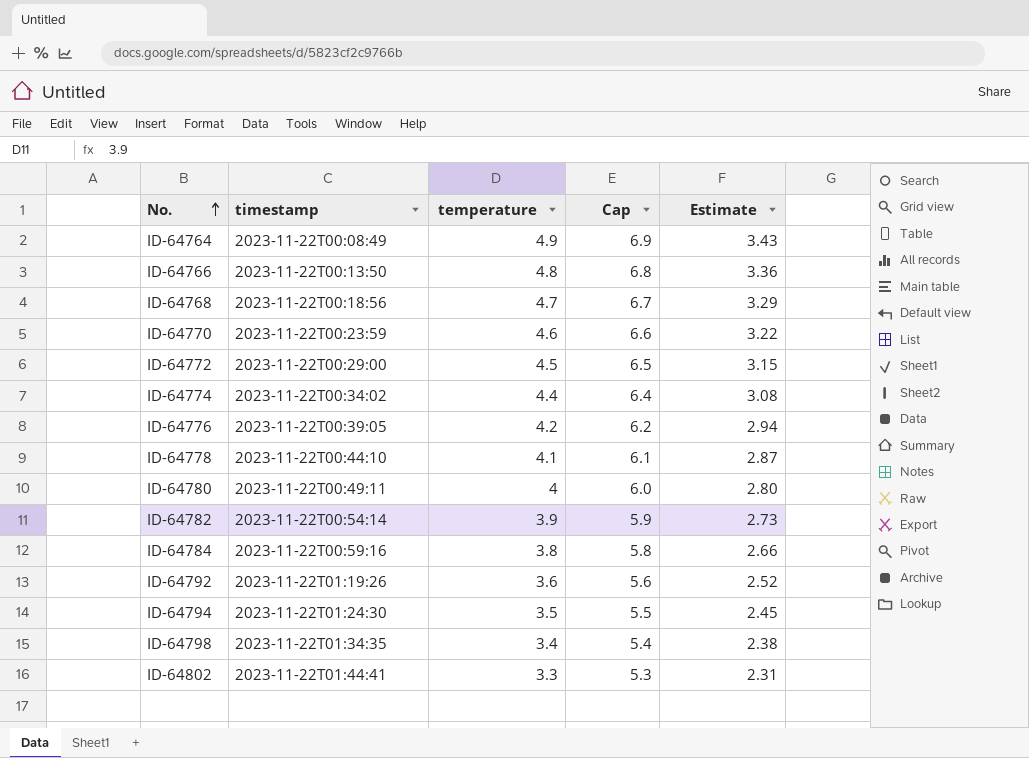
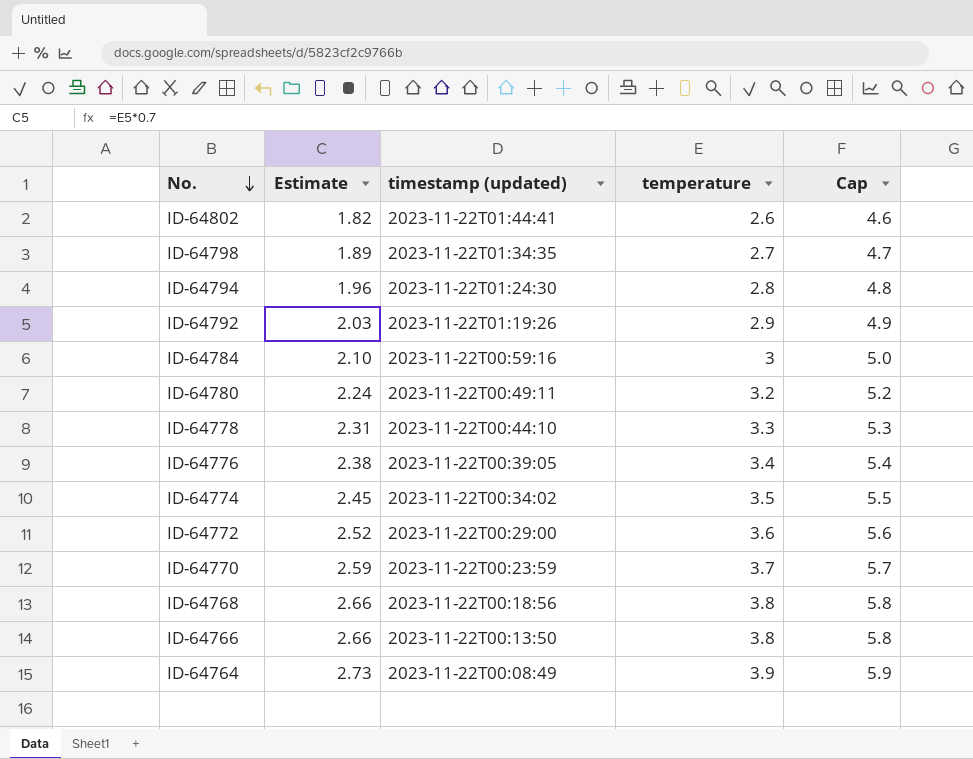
row order: No. ascending -> No. descending
column Estimate | position: 5 -> 2
column name: timestamp -> timestamp (updated)
row ID-64782: 2023-11-22T00:54:14 | 3.9 | 5.9 | 2.73 -> none
ID-64802 | Estimate: 2.31 -> 1.82
ID-64802 | temperature: 3.3 -> 2.6
ID-64802 | Cap: 5.3 -> 4.6
ID-64798 | Estimate: 2.38 -> 1.89
ID-64798 | temperature: 3.4 -> 2.7
ID-64798 | Cap: 5.4 -> 4.7
ID-64794 | Estimate: 2.45 -> 1.96
ID-64794 | temperature: 3.5 -> 2.8
ID-64794 | Cap: 5.5 -> 4.8
ID-64792 | Estimate: 2.52 -> 2.03
ID-64792 | temperature: 3.6 -> 2.9
ID-64792 | Cap: 5.6 -> 4.9
ID-64784 | Estimate: 2.66 -> 2.10
ID-64784 | temperature: 3.8 -> 3
ID-64784 | Cap: 5.8 -> 5.0
ID-64780 | Estimate: 2.80 -> 2.24
ID-64780 | temperature: 4 -> 3.2
ID-64780 | Cap: 6.0 -> 5.2
ID-64778 | Estimate: 2.87 -> 2.31
ID-64778 | temperature: 4.1 -> 3.3
ID-64778 | Cap: 6.1 -> 5.3
ID-64776 | Estimate: 2.94 -> 2.38
ID-64776 | temperature: 4.2 -> 3.4
ID-64776 | Cap: 6.2 -> 5.4
ID-64774 | Estimate: 3.08 -> 2.45
ID-64774 | temperature: 4.4 -> 3.5
ID-64774 | Cap: 6.4 -> 5.5
ID-64772 | Estimate: 3.15 -> 2.52
ID-64772 | temperature: 4.5 -> 3.6
ID-64772 | Cap: 6.5 -> 5.6
ID-64770 | Estimate: 3.22 -> 2.59
ID-64770 | temperature: 4.6 -> 3.7
ID-64770 | Cap: 6.6 -> 5.7
ID-64768 | Estimate: 3.29 -> 2.66
ID-64768 | temperature: 4.7 -> 3.8
ID-64768 | Cap: 6.7 -> 5.8
ID-64766 | Estimate: 3.36 -> 2.66
ID-64766 | temperature: 4.8 -> 3.8
ID-64766 | Cap: 6.8 -> 5.8
ID-64764 | Estimate: 3.43 -> 2.73
ID-64764 | temperature: 4.9 -> 3.9
ID-64764 | Cap: 6.9 -> 5.9

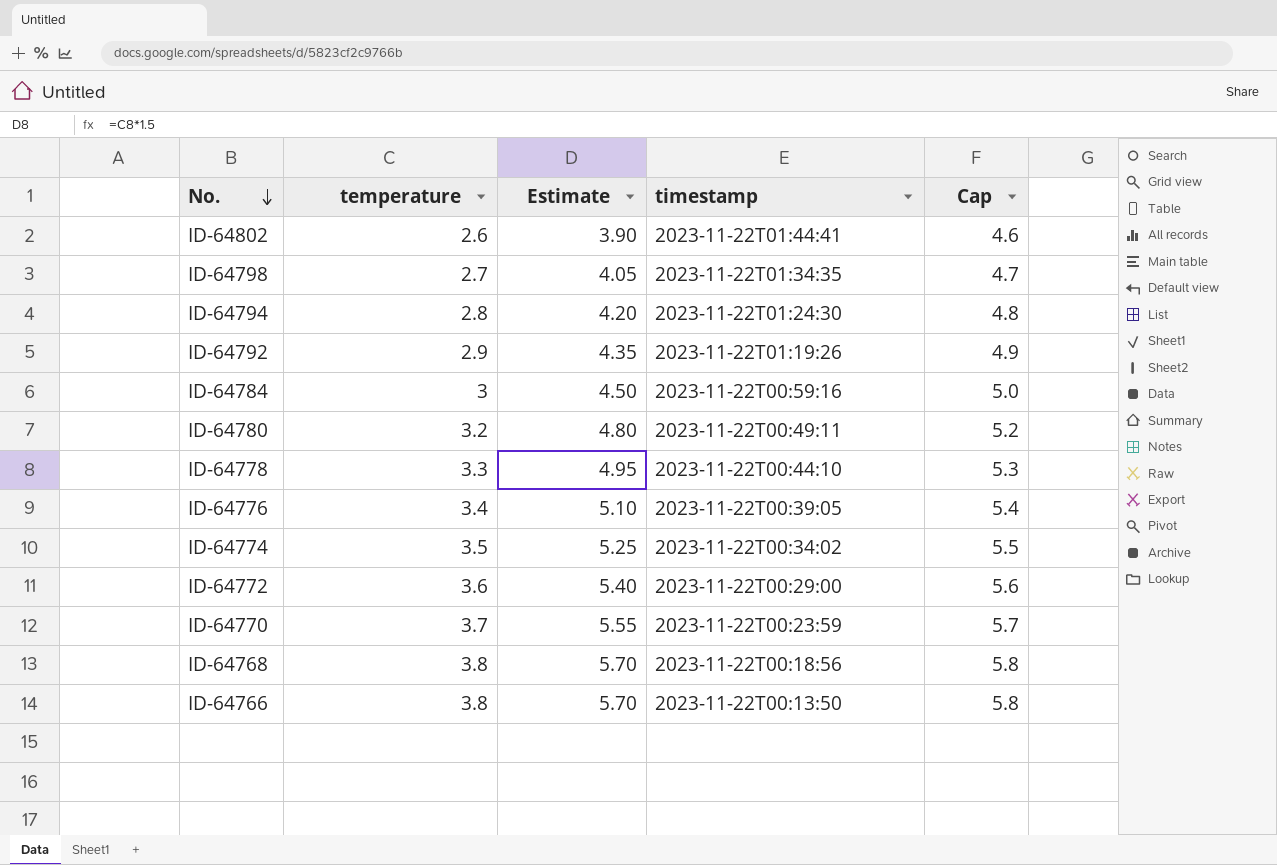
column temperature | position: 4 -> 2
column Estimate | formula: [temperature] * 0.7 -> [temperature] * 1.5
column name: timestamp (updated) -> timestamp
row ID-64764: 2.73 | 2023-11-22T00:08:49 | 3.9 | 5.9 -> none

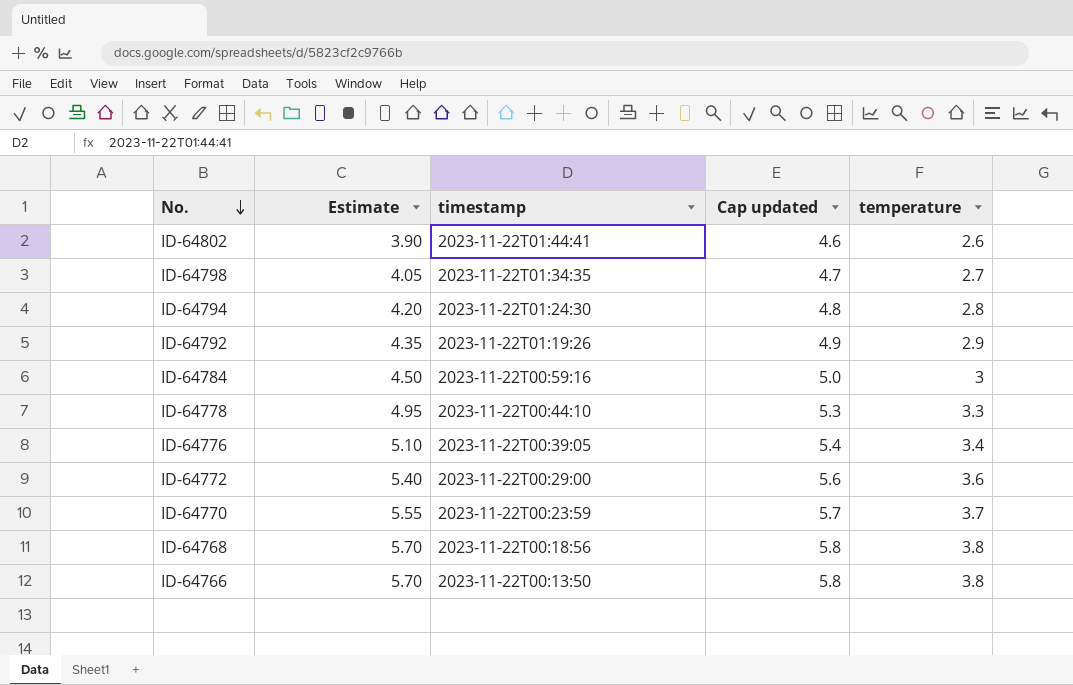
column name: Cap -> Cap updated
column temperature | position: 2 -> 5
row ID-64780: 3.2 | 4.80 | 2023-11-22T00:49:11 | 5.2 -> none
row ID-64774: 3.5 | 5.25 | 2023-11-22T00:34:02 | 5.5 -> none

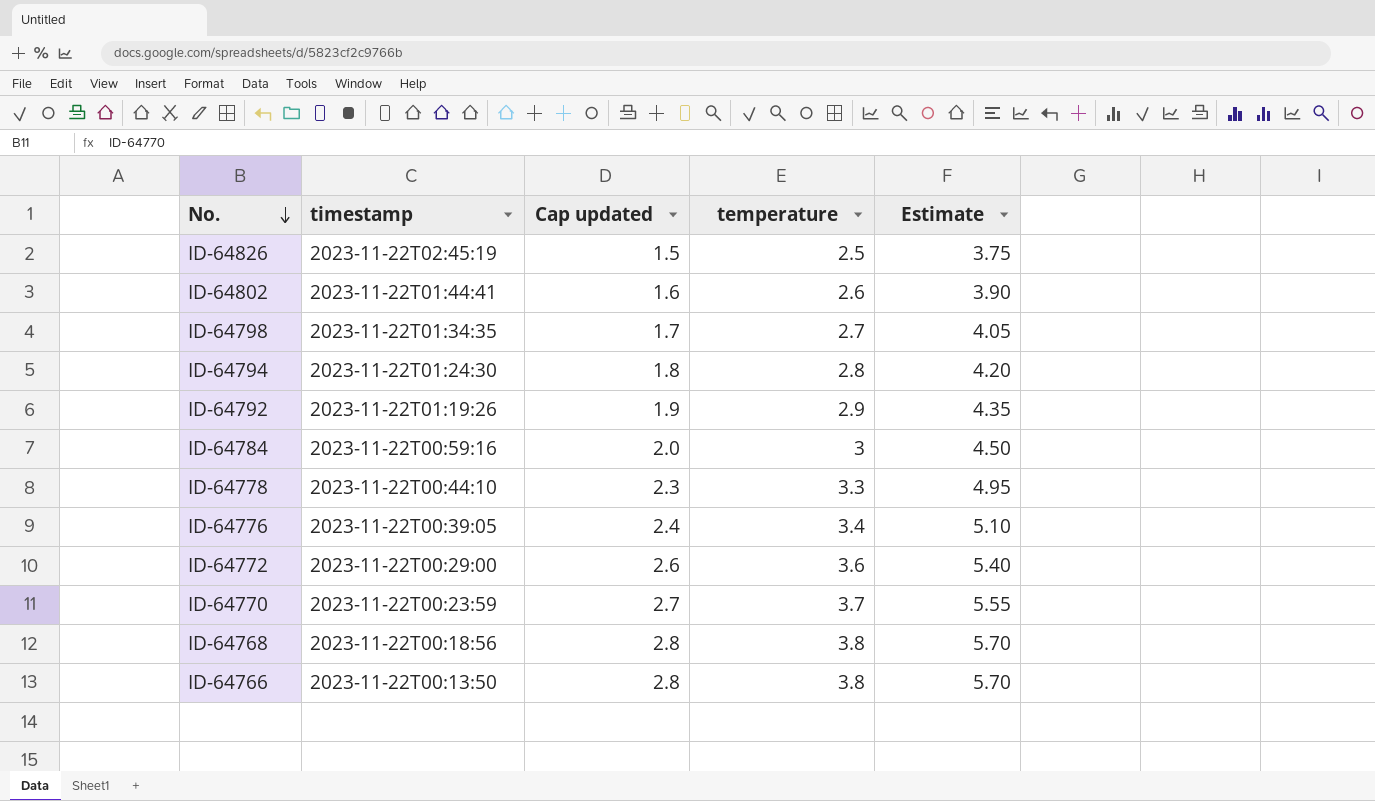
column Cap updated | formula: [temperature] + 2 -> [temperature] - 1
column Estimate | position: 2 -> 5
row ID-64826: none -> 2023-11-22T02:45:19 | 1.5 | 2.5 | 3.75

